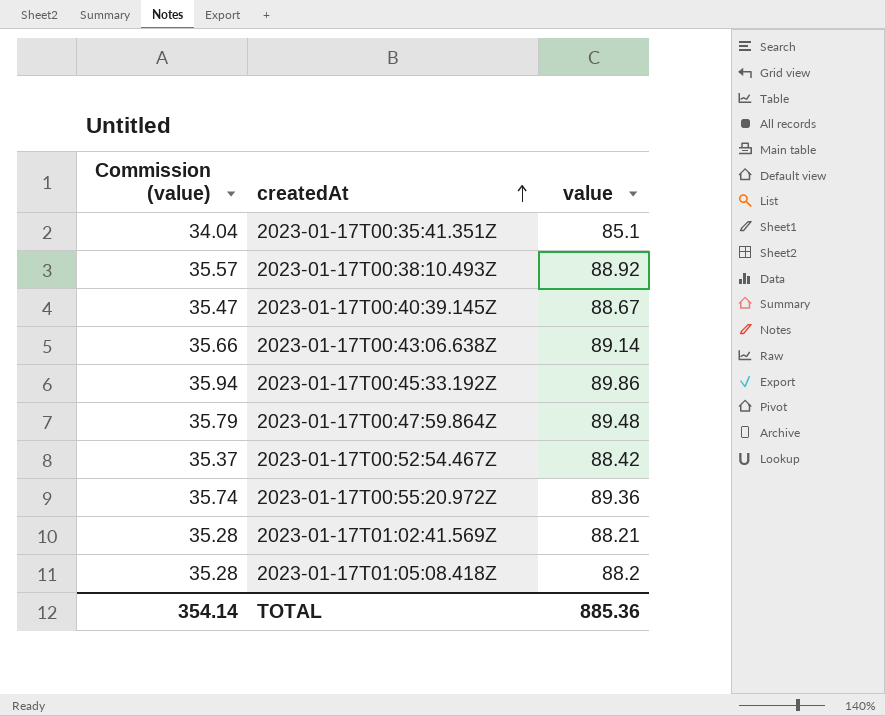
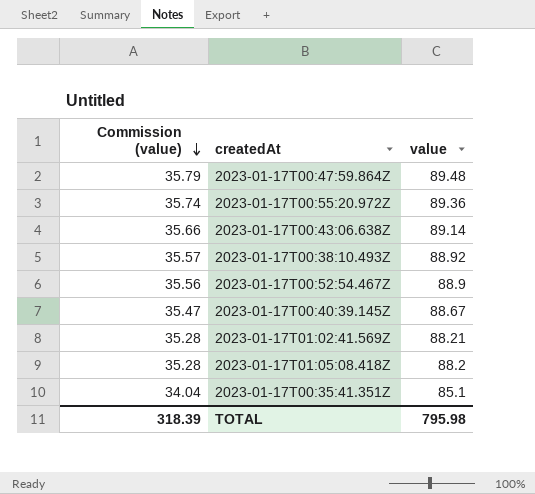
row order: createdAt ascending -> Commission (value) descending
row 2023-01-17T00:45:33.192Z: 35.94 | 89.86 -> none
2023-01-17T00:52:54.467Z | Commission (value): 35.37 -> 35.56
2023-01-17T00:52:54.467Z | value: 88.42 -> 88.9
TOTAL | Commission (value): 354.14 -> 318.39
TOTAL | value: 885.36 -> 795.98

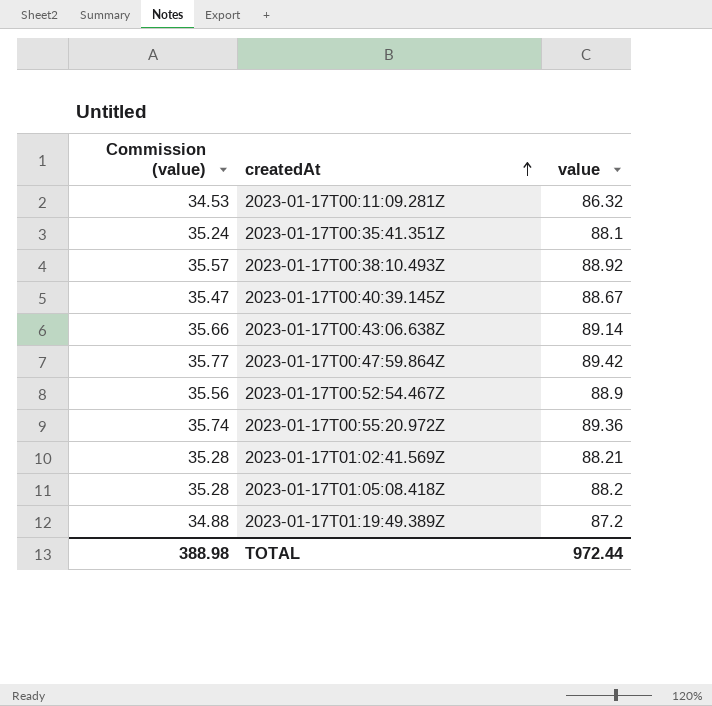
row order: Commission (value) descending -> createdAt ascending
row 2023-01-17T00:11:09.281Z: none -> 34.53 | 86.32
2023-01-17T00:35:41.351Z | Commission (value): 34.04 -> 35.24
2023-01-17T00:35:41.351Z | value: 85.1 -> 88.1
2023-01-17T00:47:59.864Z | Commission (value): 35.79 -> 35.77
2023-01-17T00:47:59.864Z | value: 89.48 -> 89.42
row 2023-01-17T01:19:49.389Z: none -> 34.88 | 87.2
TOTAL | Commission (value): 318.39 -> 388.98
TOTAL | value: 795.98 -> 972.44

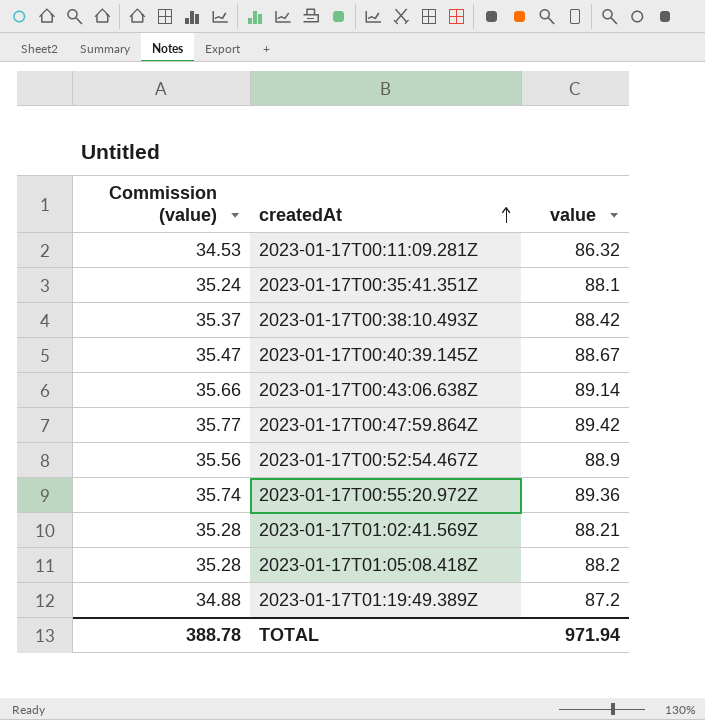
2023-01-17T00:38:10.493Z | Commission (value): 35.57 -> 35.37
2023-01-17T00:38:10.493Z | value: 88.92 -> 88.42
TOTAL | Commission (value): 388.98 -> 388.78
TOTAL | value: 972.44 -> 971.94

